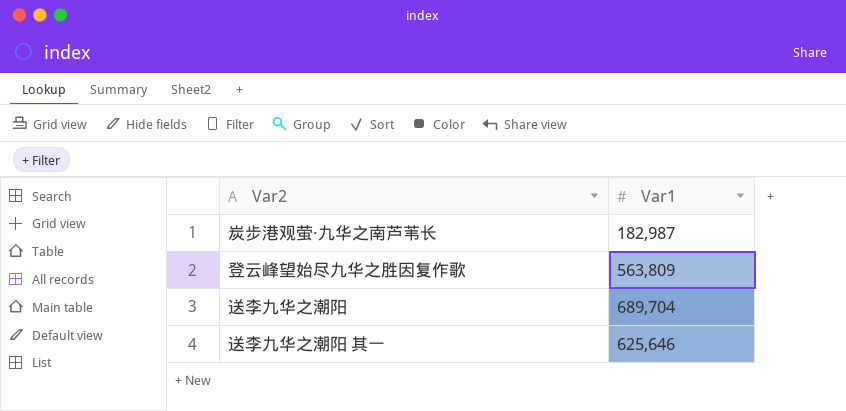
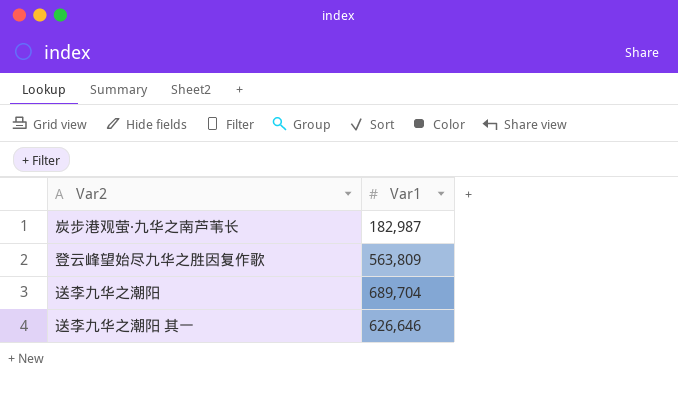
送李九华之潮阳 其一 | Var1: 625,646 -> 626,646

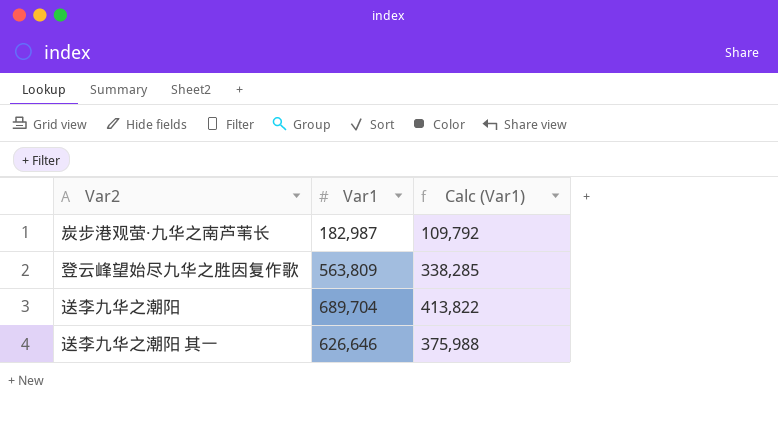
column Calc (Var1) | formula: none -> [Var1] * 0.6

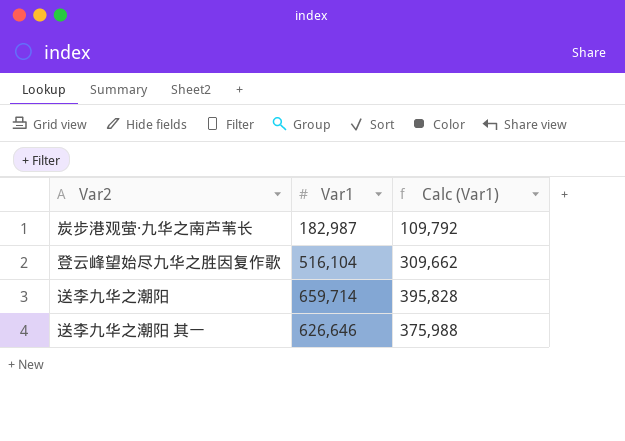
登云峰望始尽九华之胜因复作歌 | Var1: 563,809 -> 516,104
登云峰望始尽九华之胜因复作歌 | Calc (Var1): 338,285 -> 309,662
送李九华之潮阳 | Var1: 689,704 -> 659,714
送李九华之潮阳 | Calc (Var1): 413,822 -> 395,828

